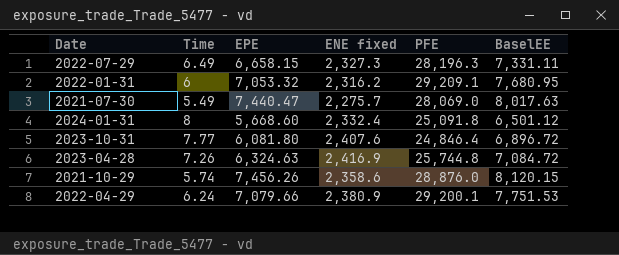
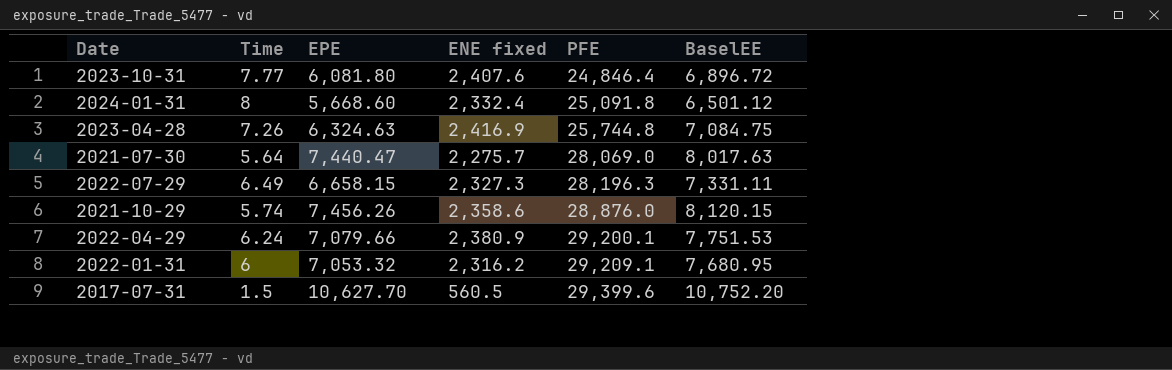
row order: none -> PFE ascending
2023-04-28 | BaselEE: 7,084.72 -> 7,084.75
2021-07-30 | Time: 5.49 -> 5.64
row 2017-07-31: none -> 1.5 | 10,627.70 | 560.5 | 29,399.6 | 10,752.20

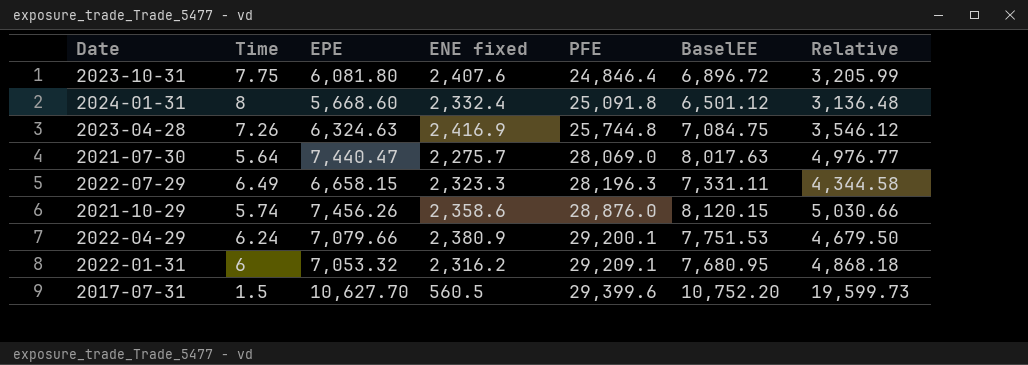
column Relative | formula: none -> [PFE] / [Time]
2023-10-31 | Time: 7.77 -> 7.75
2022-07-29 | ENE fixed: 2,327.3 -> 2,323.3

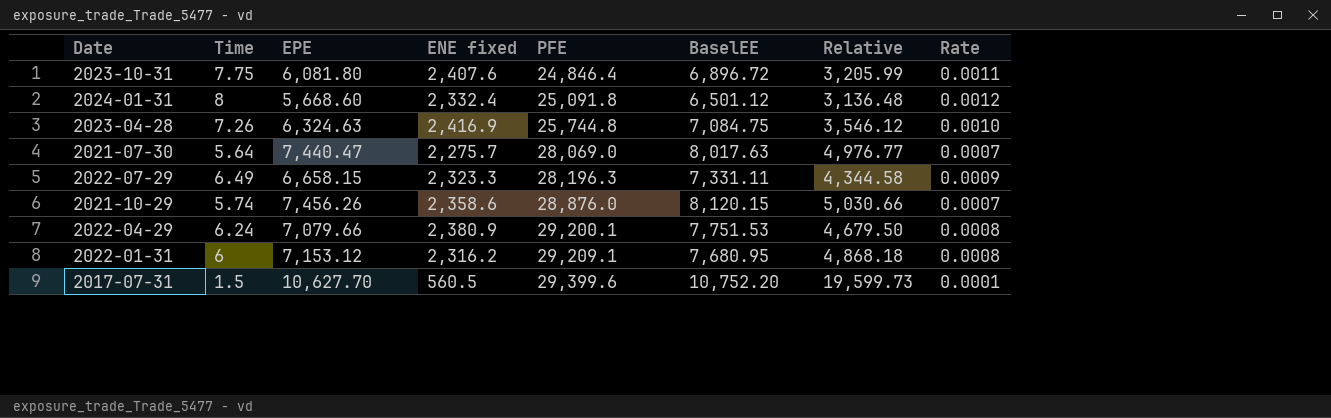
column Rate | formula: none -> [Time] / [BaselEE]
2022-01-31 | EPE: 7,053.32 -> 7,153.12

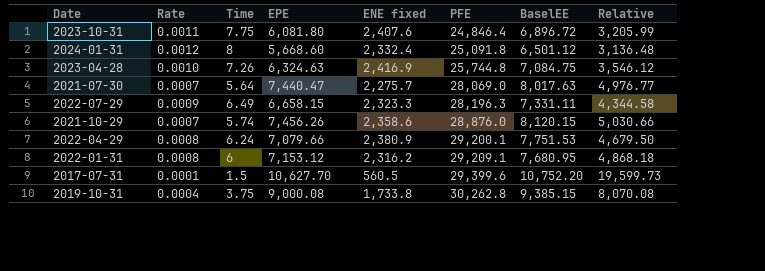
column Rate | position: 8 -> 2
row 2019-10-31: none -> 0.0004 | 3.75 | 9,000.08 | 1,733.8 | 30,262.8 | 9,385.15 | 8,070.08

